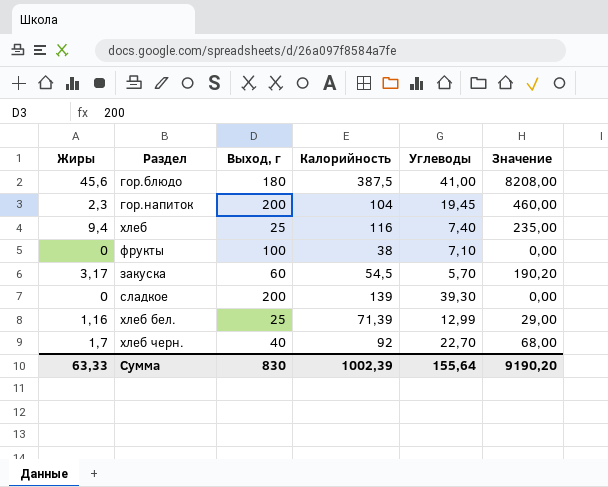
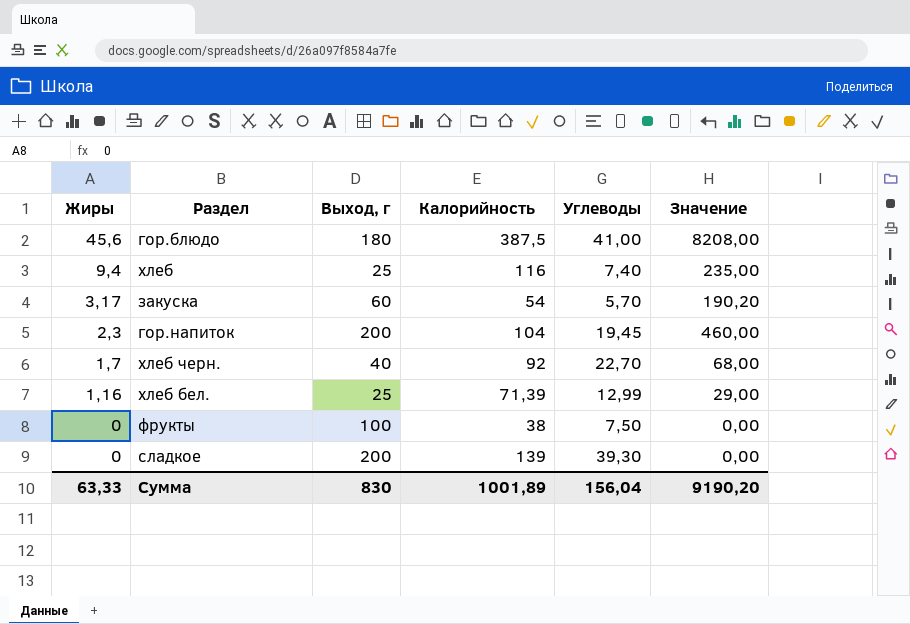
row order: none -> Жиры descending
закуска | Калорийность: 54,5 -> 54
фрукты | Углеводы: 7,10 -> 7,50
Сумма | Калорийность: 1002,39 -> 1001,89
Сумма | Углеводы: 155,64 -> 156,04

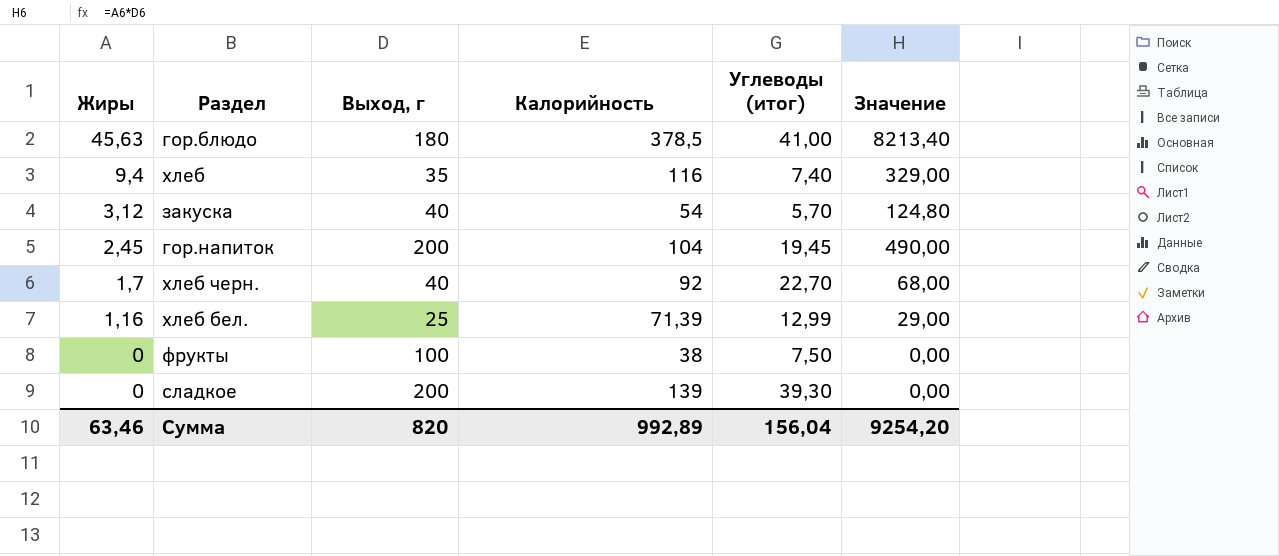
column name: Углеводы -> Углеводы (итог)
гор.блюдо | Жиры: 45,6 -> 45,63
гор.блюдо | Калорийность: 387,5 -> 378,5
гор.блюдо | Значение: 8208,00 -> 8213,40
хлеб | Выход, г: 25 -> 35
хлеб | Значение: 235,00 -> 329,00
закуска | Жиры: 3,17 -> 3,12
закуска | Выход, г: 60 -> 40
закуска | Значение: 190,20 -> 124,80
гор.напиток | Жиры: 2,3 -> 2,45
гор.напиток | Значение: 460,00 -> 490,00
Сумма | Жиры: 63,33 -> 63,46
Сумма | Выход, г: 830 -> 820
Сумма | Калорийность: 1001,89 -> 992,89
Сумма | Значение: 9190,20 -> 9254,20

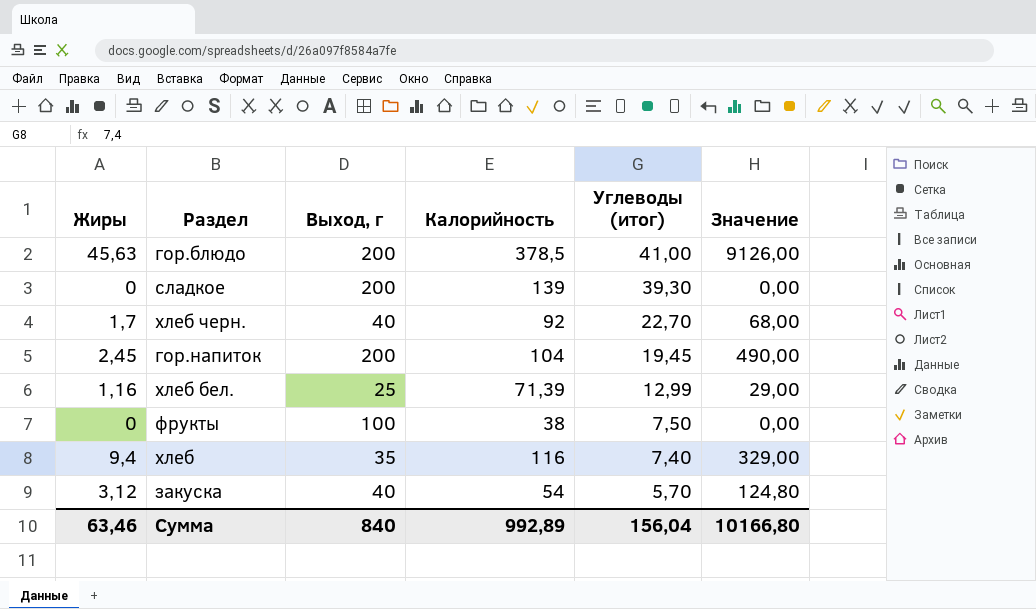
row order: Жиры descending -> Углеводы (итог) descending
гор.блюдо | Выход, г: 180 -> 200
гор.блюдо | Значение: 8213,40 -> 9126,00
Сумма | Выход, г: 820 -> 840
Сумма | Значение: 9254,20 -> 10166,80

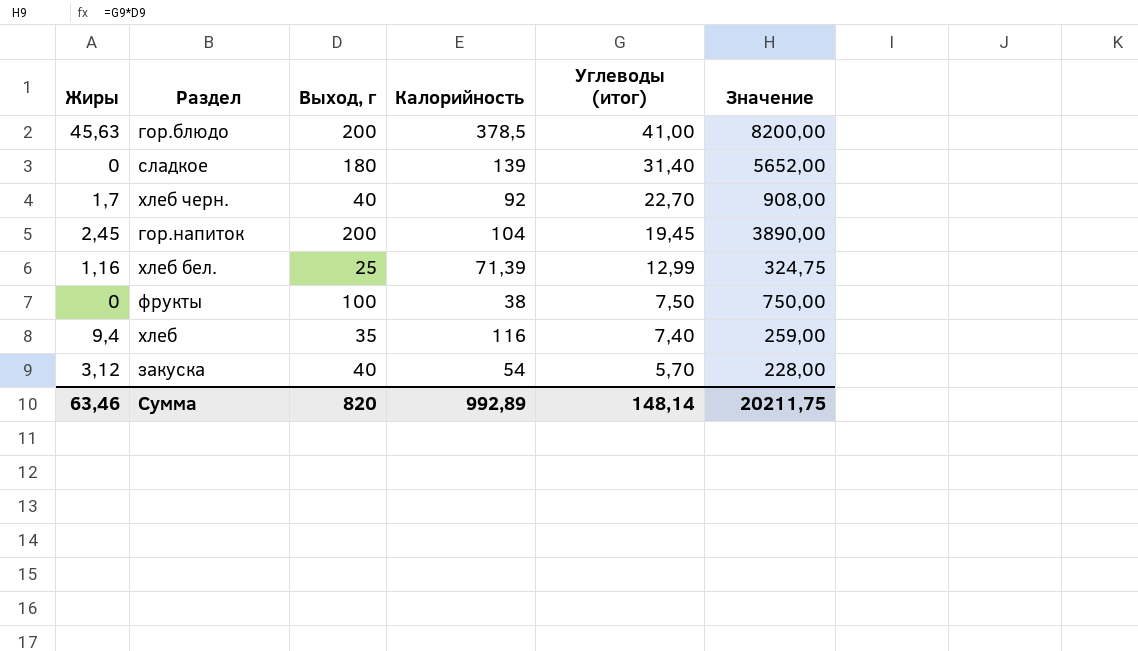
column Значение | formula: [Жиры] * [Выход, г] -> [Выход, г] * [Углеводы (итог)]
сладкое | Выход, г: 200 -> 180
сладкое | Углеводы (итог): 39,30 -> 31,40
Сумма | Выход, г: 840 -> 820
Сумма | Углеводы (итог): 156,04 -> 148,14
Сумма | Значение: 10166,80 -> 20211,75

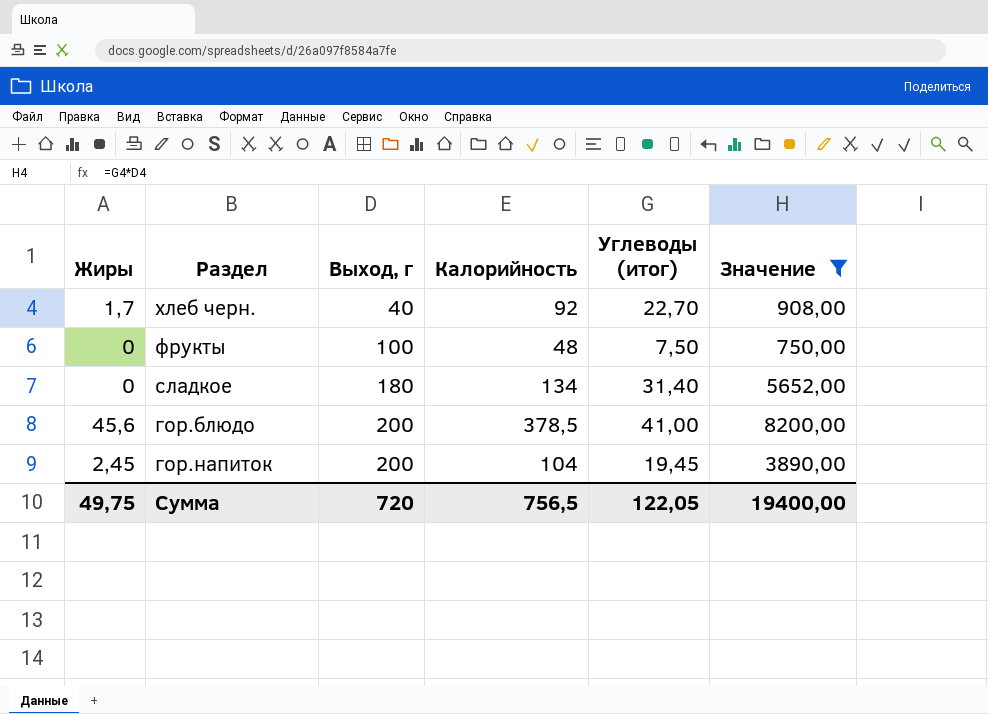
filter: none -> Значение >= 750,00
row order: Углеводы (итог) descending -> Выход, г ascending
фрукты | Калорийность: 38 -> 48
сладкое | Калорийность: 139 -> 134
гор.блюдо | Жиры: 45,63 -> 45,6
Сумма | Жиры: 63,46 -> 49,75
Сумма | Выход, г: 820 -> 720
Сумма | Калорийность: 992,89 -> 756,5
Сумма | Углеводы (итог): 148,14 -> 122,05
Сумма | Значение: 20211,75 -> 19400,00

